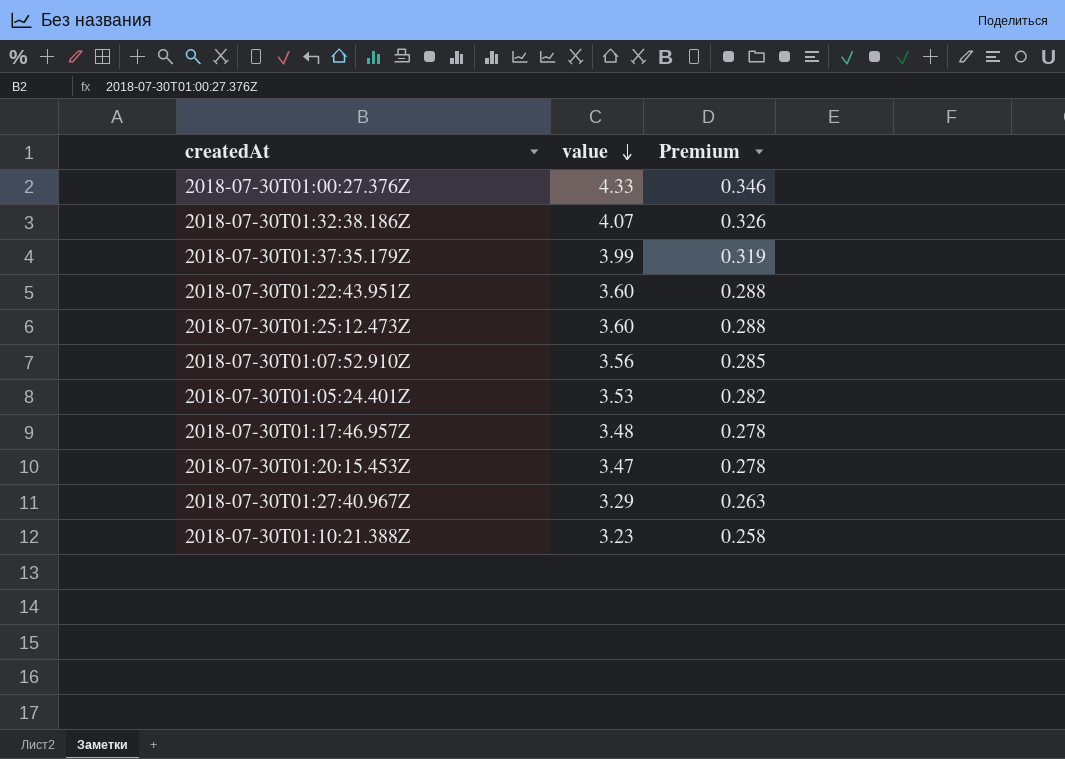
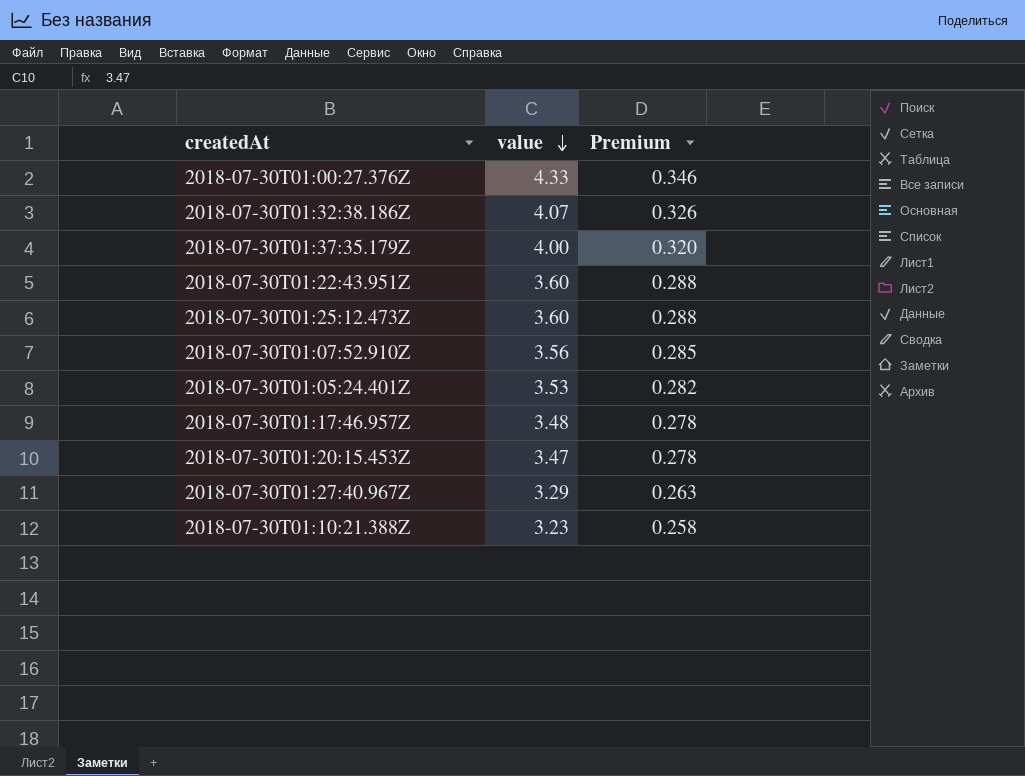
2018-07-30T01:37:35.179Z | value: 3.99 -> 4.00
2018-07-30T01:37:35.179Z | Premium: 0.319 -> 0.320

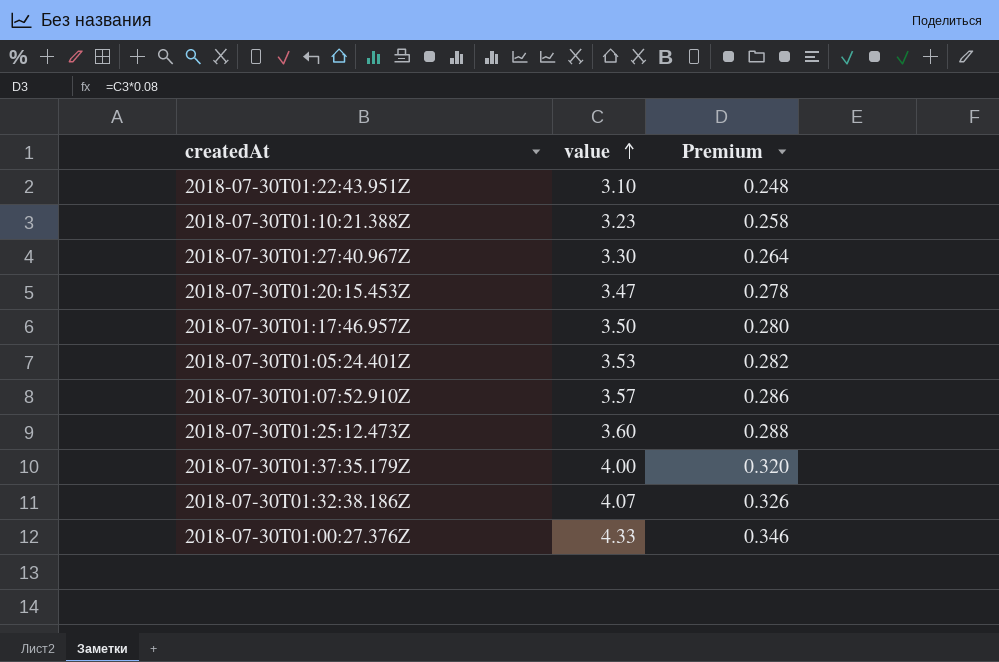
row order: value descending -> value ascending
2018-07-30T01:22:43.951Z | value: 3.60 -> 3.10
2018-07-30T01:22:43.951Z | Premium: 0.288 -> 0.248
2018-07-30T01:27:40.967Z | value: 3.29 -> 3.30
2018-07-30T01:27:40.967Z | Premium: 0.263 -> 0.264
2018-07-30T01:17:46.957Z | value: 3.48 -> 3.50
2018-07-30T01:17:46.957Z | Premium: 0.278 -> 0.280
2018-07-30T01:07:52.910Z | value: 3.56 -> 3.57
2018-07-30T01:07:52.910Z | Premium: 0.285 -> 0.286

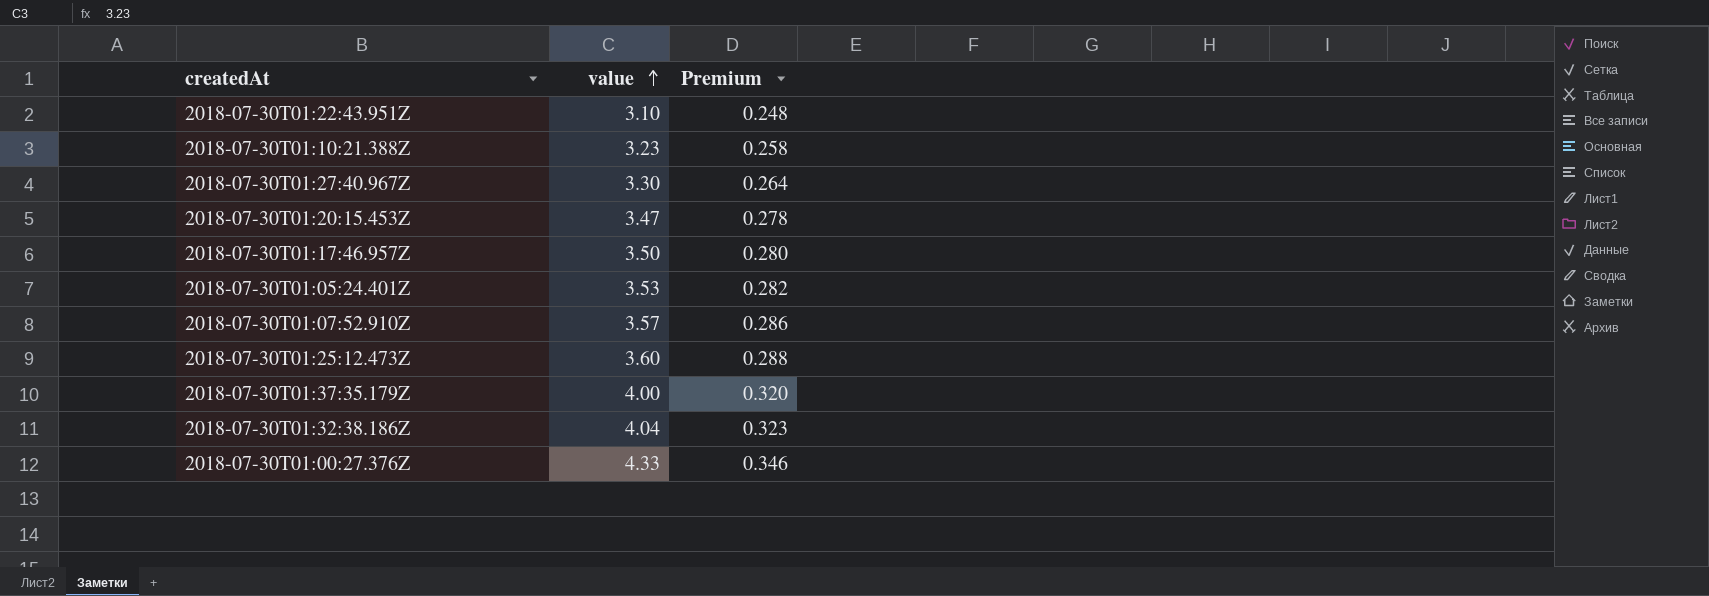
2018-07-30T01:32:38.186Z | value: 4.07 -> 4.04
2018-07-30T01:32:38.186Z | Premium: 0.326 -> 0.323

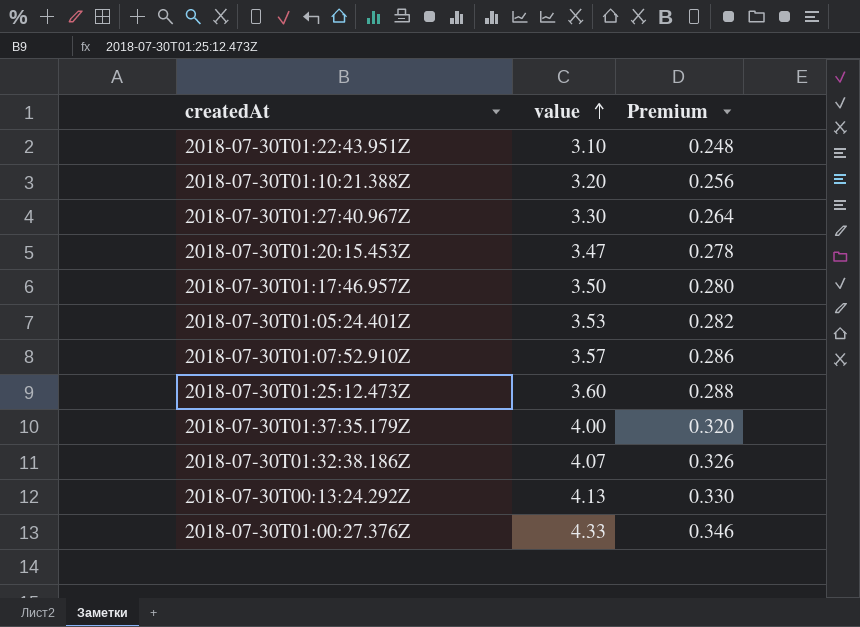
2018-07-30T01:10:21.388Z | value: 3.23 -> 3.20
2018-07-30T01:10:21.388Z | Premium: 0.258 -> 0.256
2018-07-30T01:32:38.186Z | value: 4.04 -> 4.07
2018-07-30T01:32:38.186Z | Premium: 0.323 -> 0.326
row 2018-07-30T00:13:24.292Z: none -> 4.13 | 0.330

